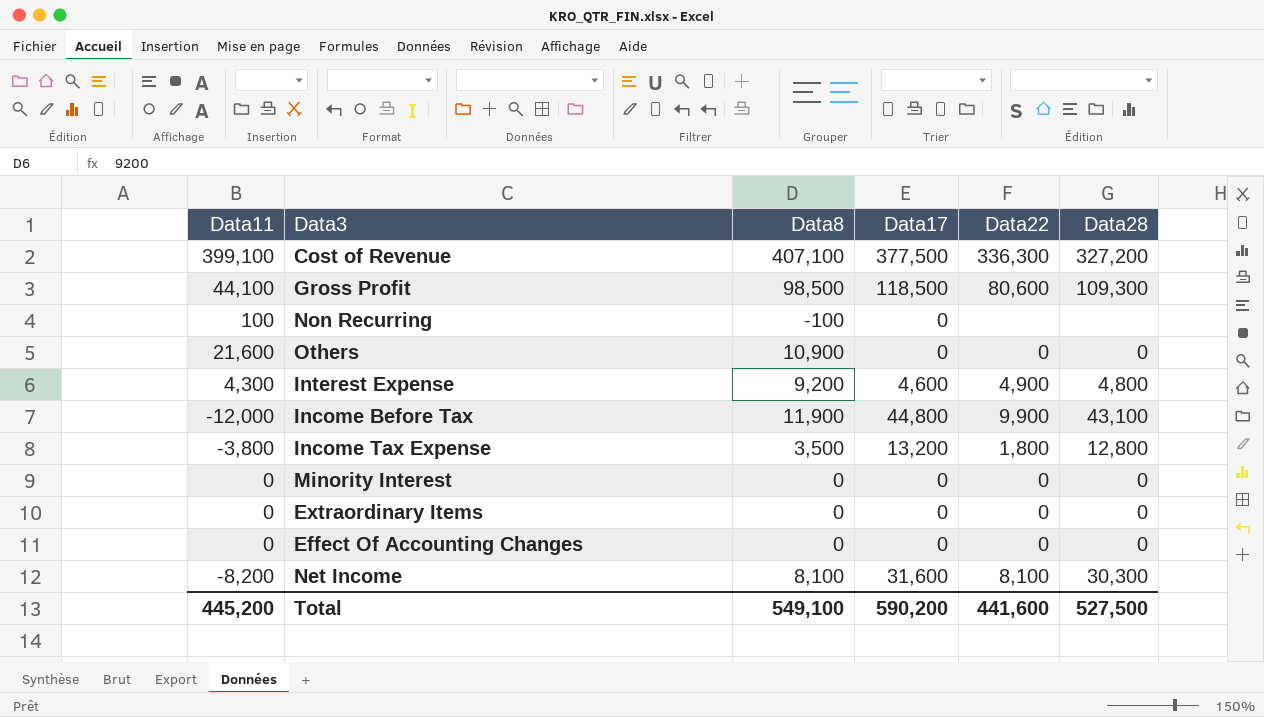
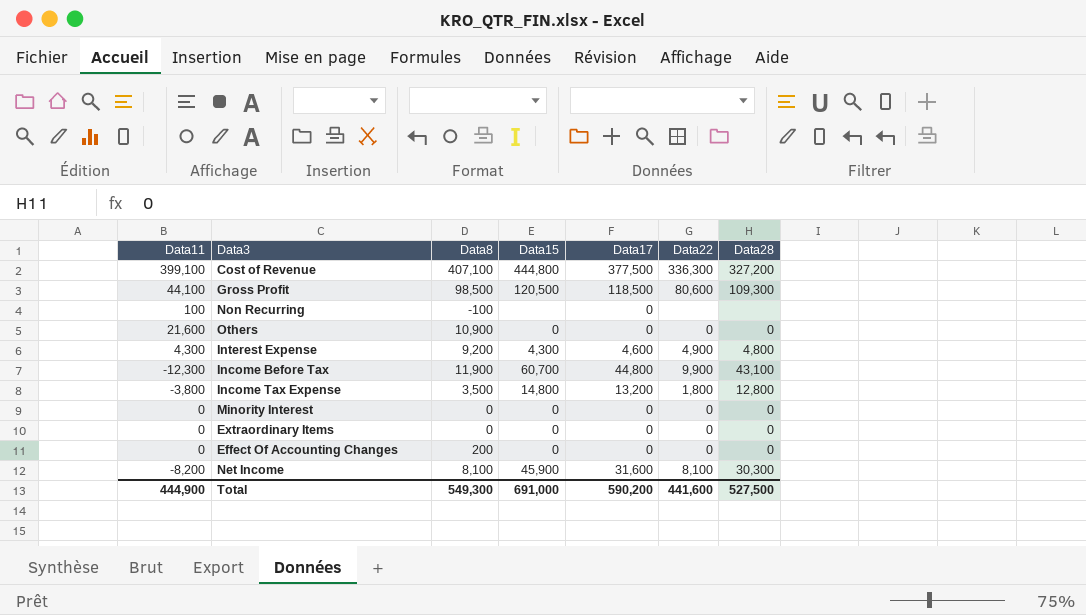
column Data15 | position: none -> 4
Income Before Tax | Data11: -12,000 -> -12,300
Effect Of Accounting Changes | Data8: 0 -> 200
Total | Data11: 445,200 -> 444,900
Total | Data8: 549,100 -> 549,300

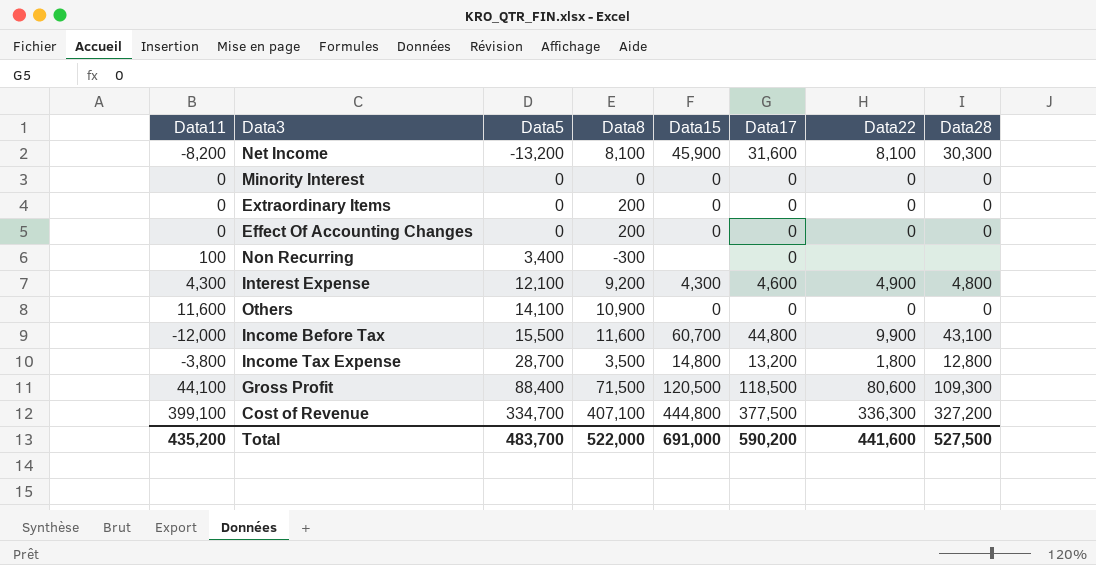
row order: none -> Data5 ascending
column Data5 | position: none -> 3
Extraordinary Items | Data8: 0 -> 200
Non Recurring | Data8: -100 -> -300
Others | Data11: 21,600 -> 11,600
Income Before Tax | Data11: -12,300 -> -12,000
Income Before Tax | Data8: 11,900 -> 11,600
Gross Profit | Data8: 98,500 -> 71,500
Total | Data11: 444,900 -> 435,200
Total | Data8: 549,300 -> 522,000

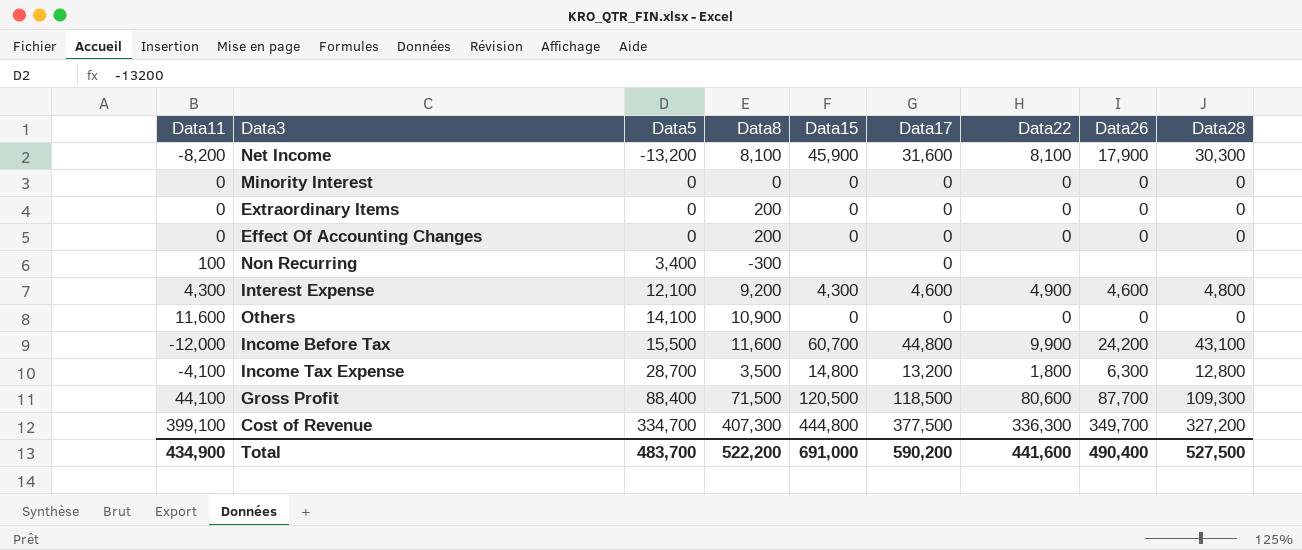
column Data26 | position: none -> 8
Income Tax Expense | Data11: -3,800 -> -4,100
Cost of Revenue | Data8: 407,100 -> 407,300
Total | Data11: 435,200 -> 434,900
Total | Data8: 522,000 -> 522,200

